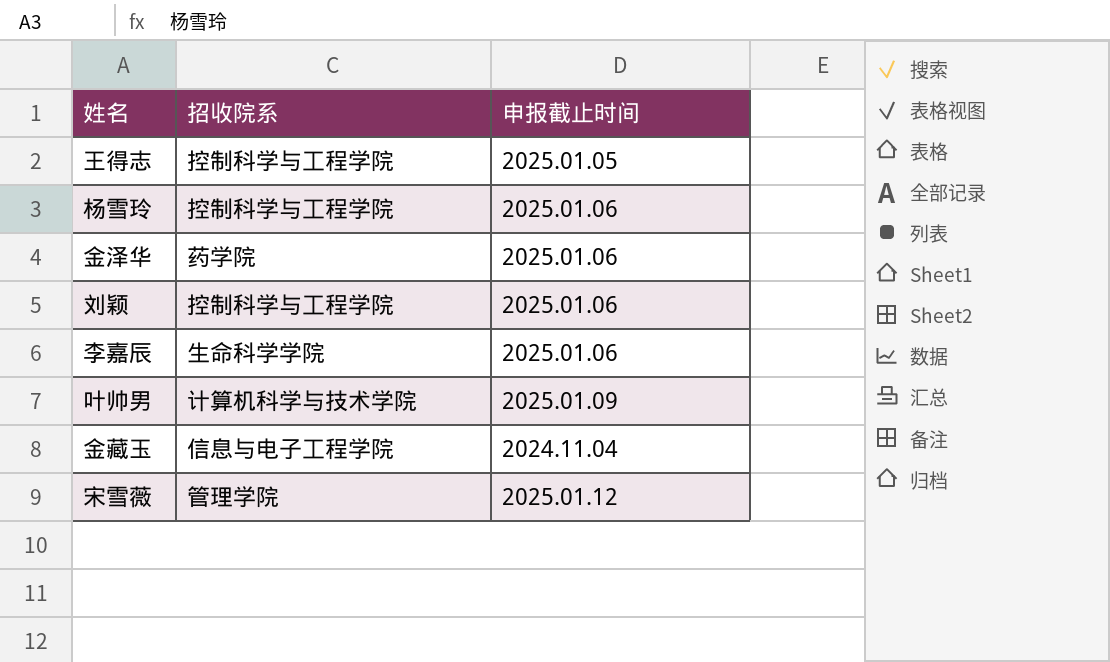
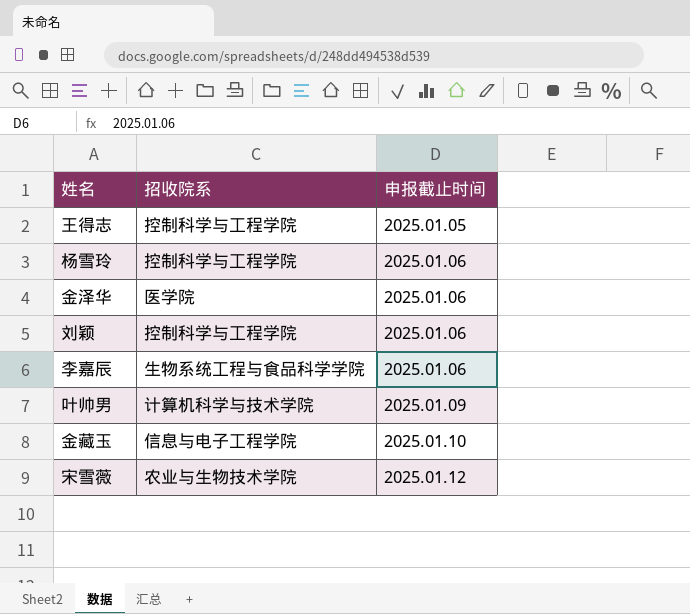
金泽华 | 招收院系: 药学院 -> 医学院
李嘉辰 | 招收院系: 生命科学学院 -> 生物系统工程与食品科学学院
金藏玉 | 申报截止时间: 2024.11.04 -> 2025.01.10
宋雪薇 | 招收院系: 管理学院 -> 农业与生物技术学院

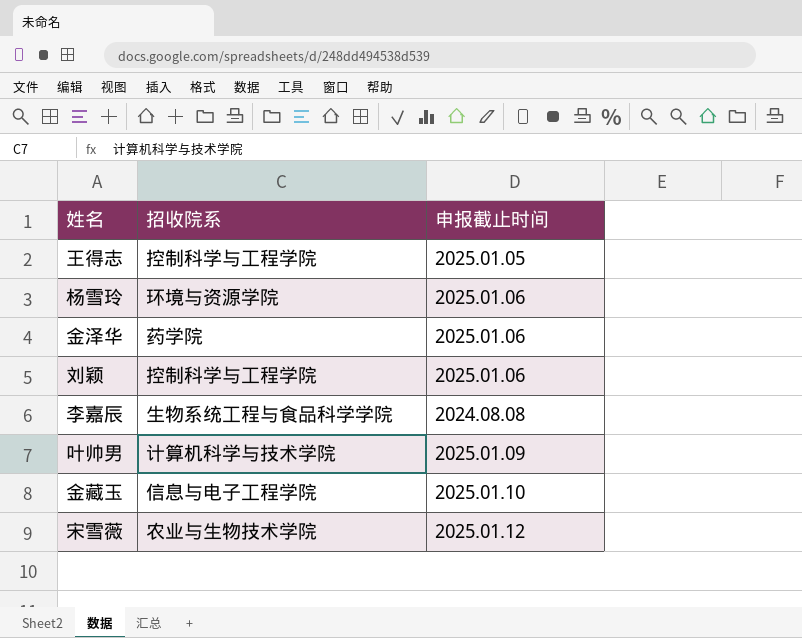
杨雪玲 | 招收院系: 控制科学与工程学院 -> 环境与资源学院
金泽华 | 招收院系: 医学院 -> 药学院
李嘉辰 | 申报截止时间: 2025.01.06 -> 2024.08.08

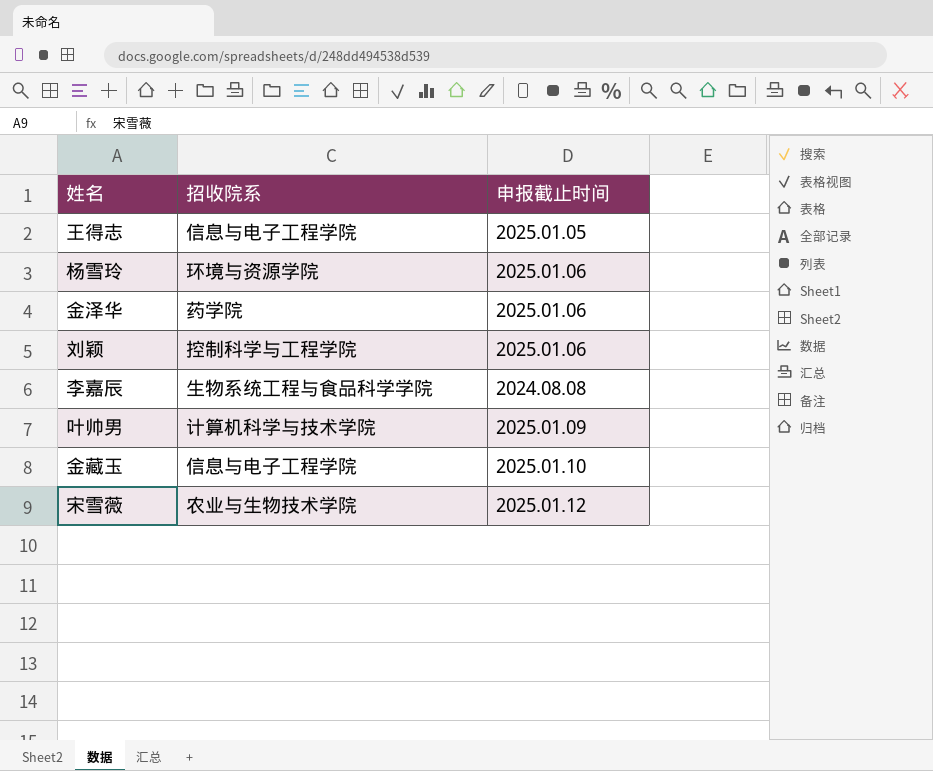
王得志 | 招收院系: 控制科学与工程学院 -> 信息与电子工程学院

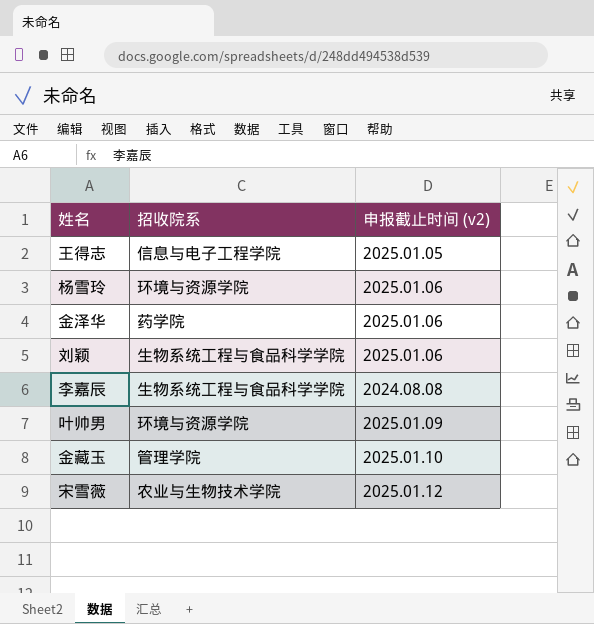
column name: 申报截止时间 -> 申报截止时间 (v2)
刘颖 | 招收院系: 控制科学与工程学院 -> 生物系统工程与食品科学学院
叶帅男 | 招收院系: 计算机科学与技术学院 -> 环境与资源学院
金藏玉 | 招收院系: 信息与电子工程学院 -> 管理学院

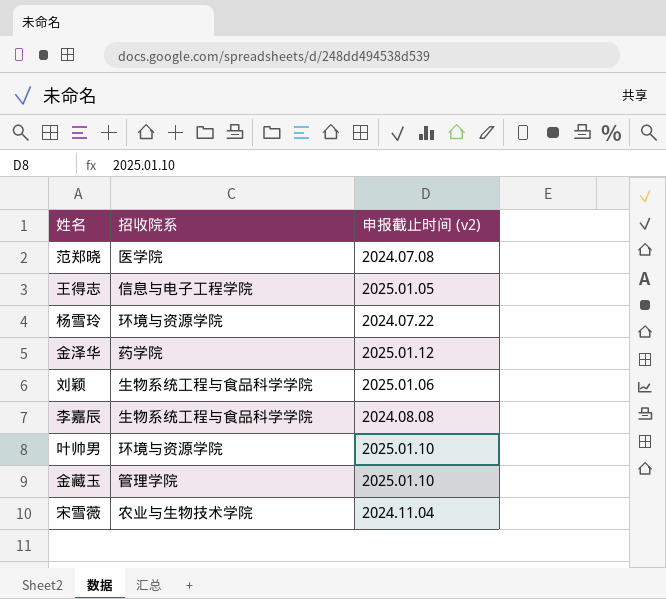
row 范郑晓: none -> 医学院 | 2024.07.08
杨雪玲 | 申报截止时间 (v2): 2025.01.06 -> 2024.07.22
金泽华 | 申报截止时间 (v2): 2025.01.06 -> 2025.01.12
叶帅男 | 申报截止时间 (v2): 2025.01.09 -> 2025.01.10
宋雪薇 | 申报截止时间 (v2): 2025.01.12 -> 2024.11.04

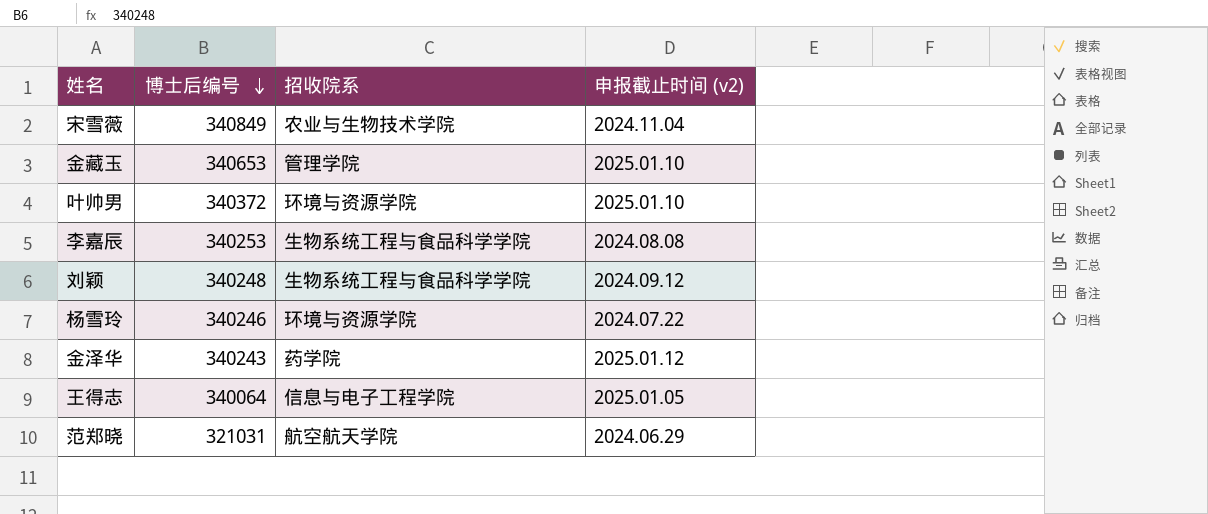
row order: none -> 博士后编号 descending
column 博士后编号 | position: none -> 2
刘颖 | 申报截止时间 (v2): 2025.01.06 -> 2024.09.12
范郑晓 | 招收院系: 医学院 -> 航空航天学院
范郑晓 | 申报截止时间 (v2): 2024.07.08 -> 2024.06.29

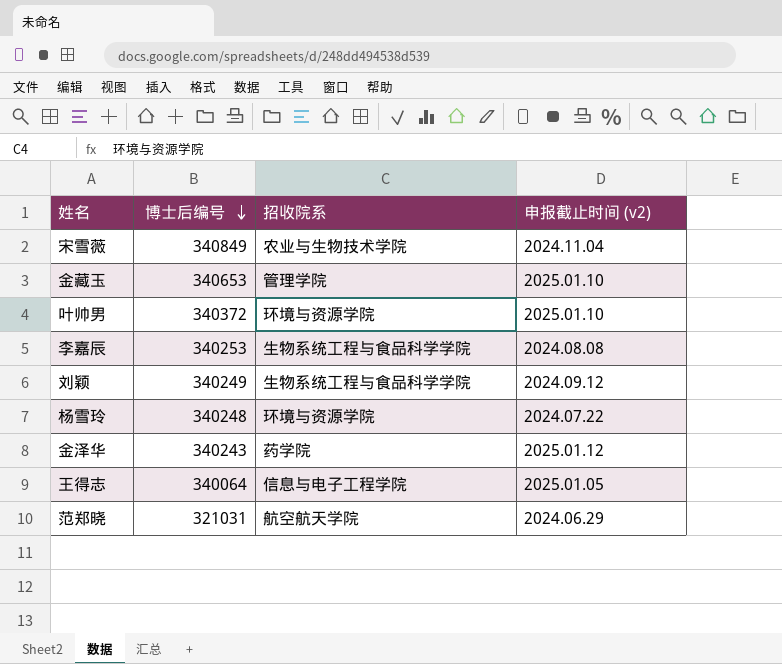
刘颖 | 博士后编号: 340248 -> 340249
杨雪玲 | 博士后编号: 340246 -> 340248

